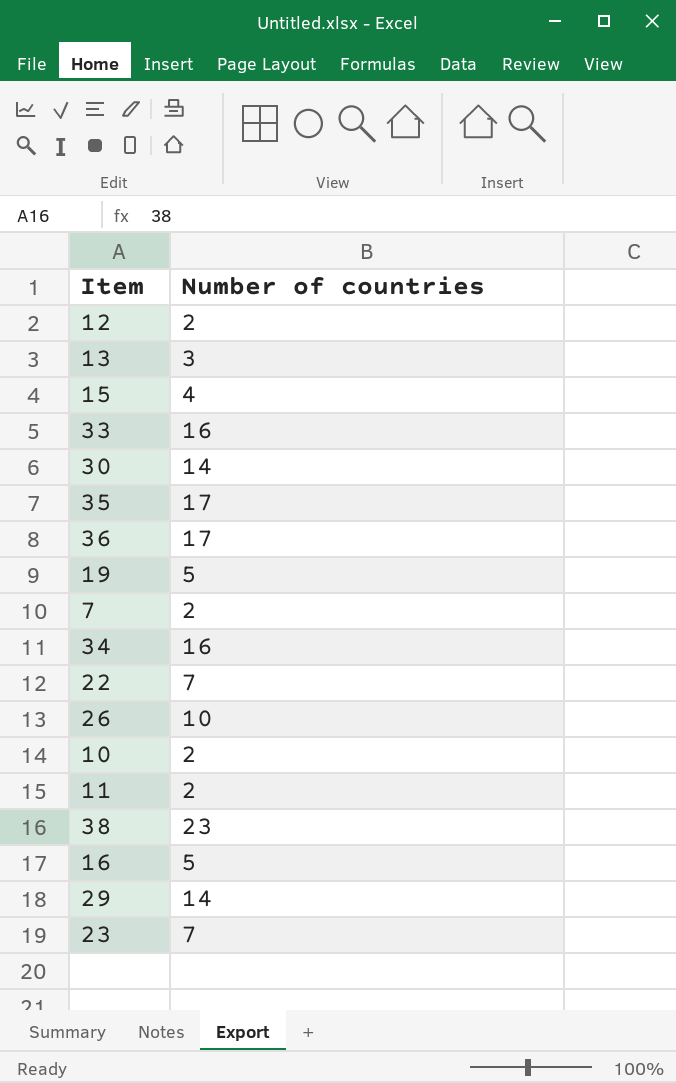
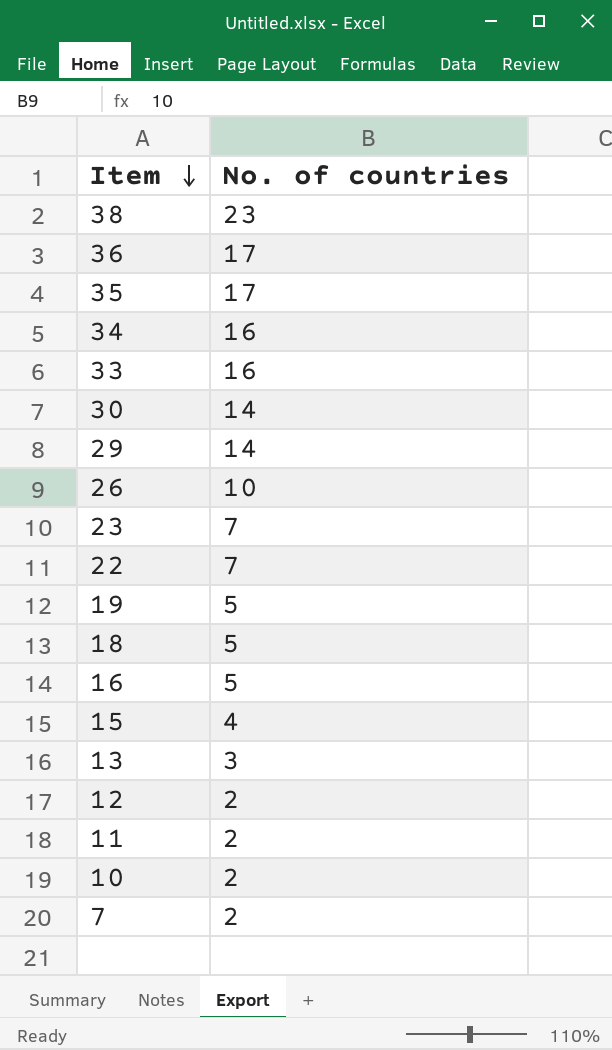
row order: none -> Item descending
column name: Number of countries -> No. of countries
row 18: none -> 5

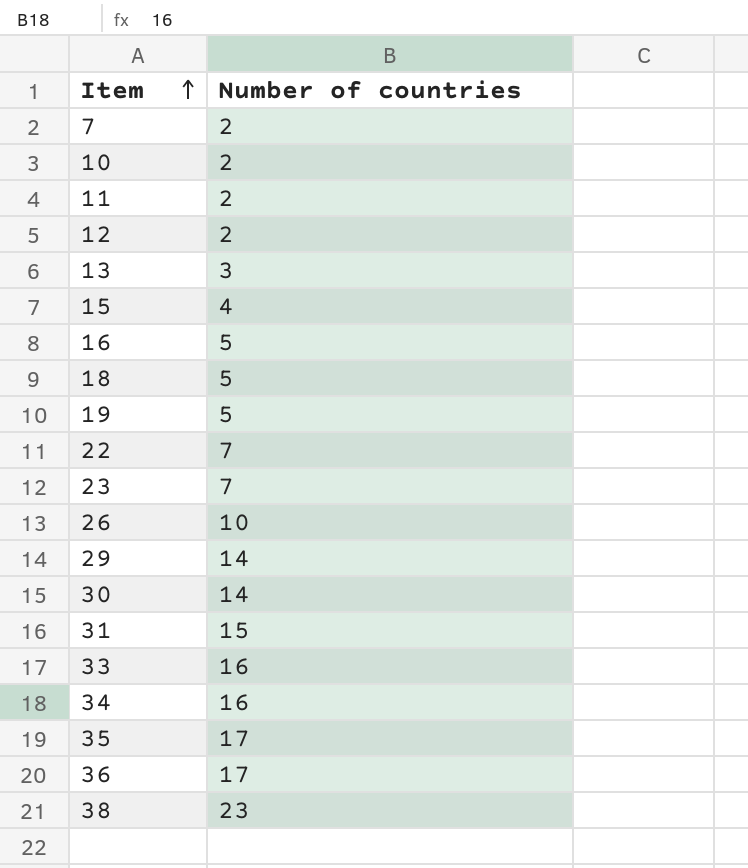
row order: Item descending -> Item ascending
column name: No. of countries -> Number of countries
row 31: none -> 15

